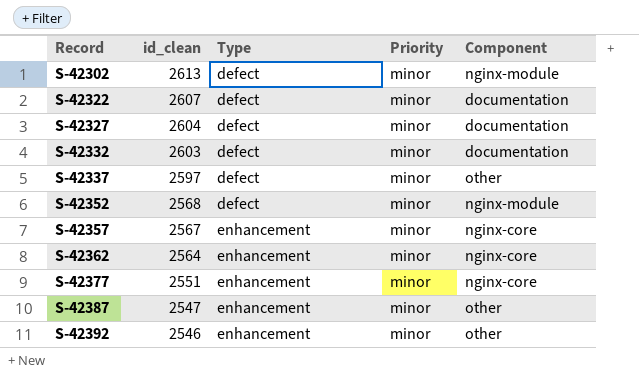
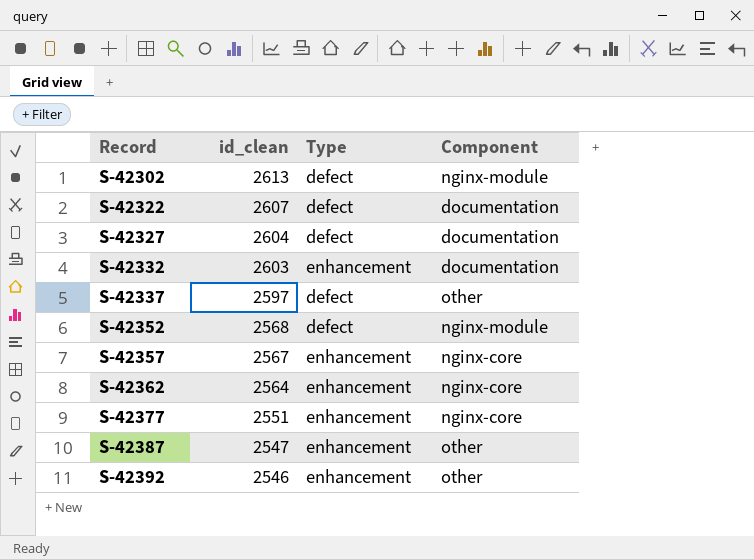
column Priority | position: 4 -> none
S-42332 | Type: defect -> enhancement

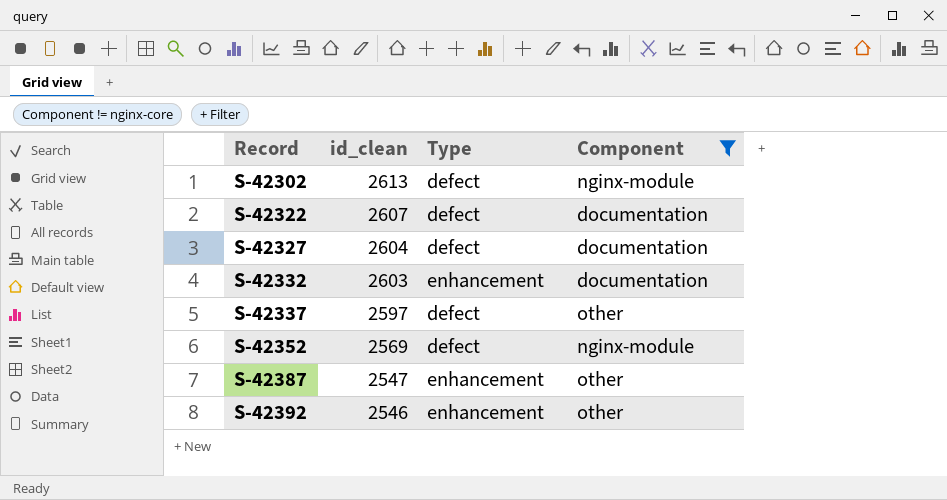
filter: none -> Component != nginx-core
S-42352 | id_clean: 2568 -> 2569

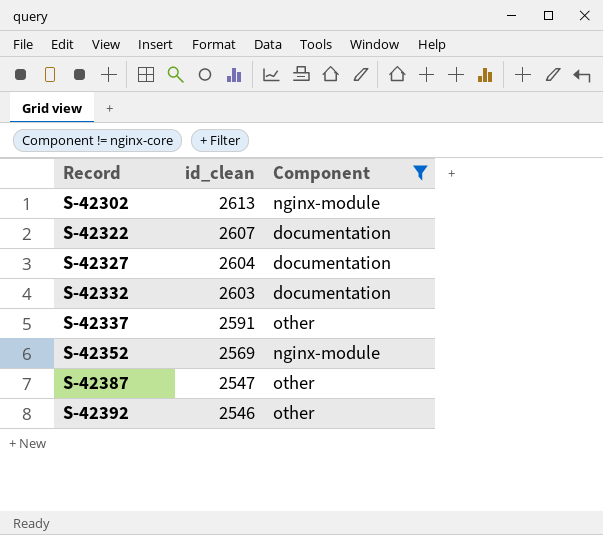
column Type | position: 3 -> none
S-42337 | id_clean: 2597 -> 2591

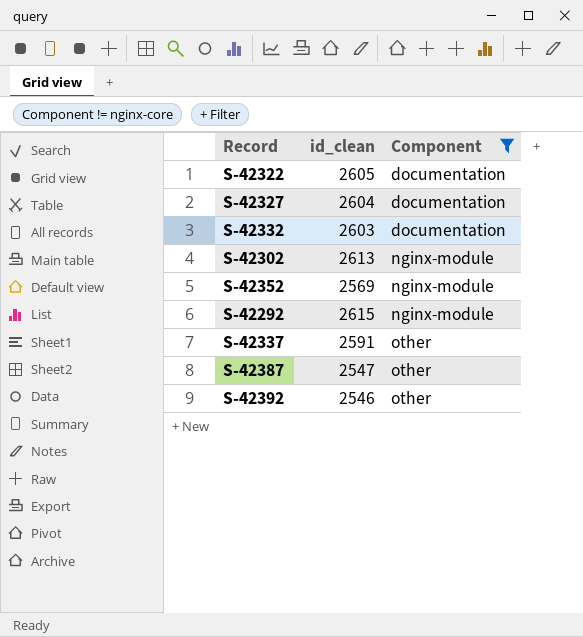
row order: Record ascending -> Component ascending
S-42322 | id_clean: 2607 -> 2605
row S-42292: none -> 2615 | nginx-module

